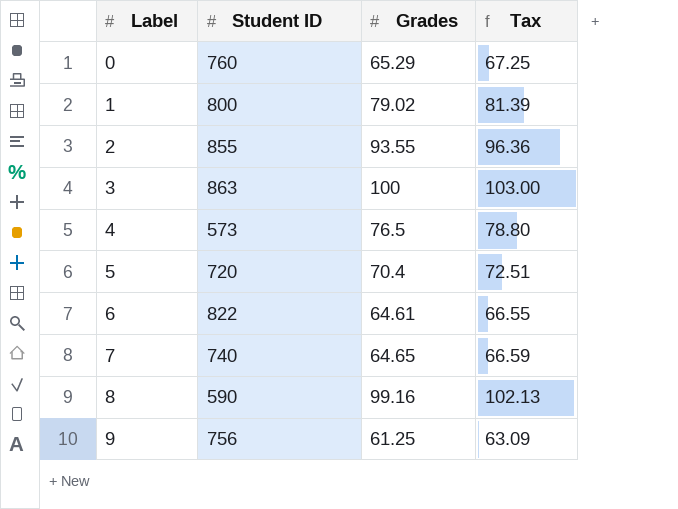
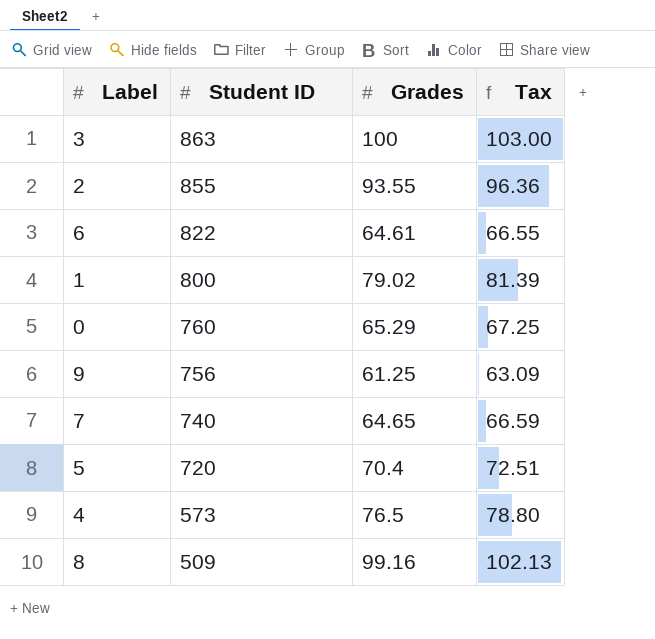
row order: Label ascending -> Student ID descending
8 | Student ID: 590 -> 509

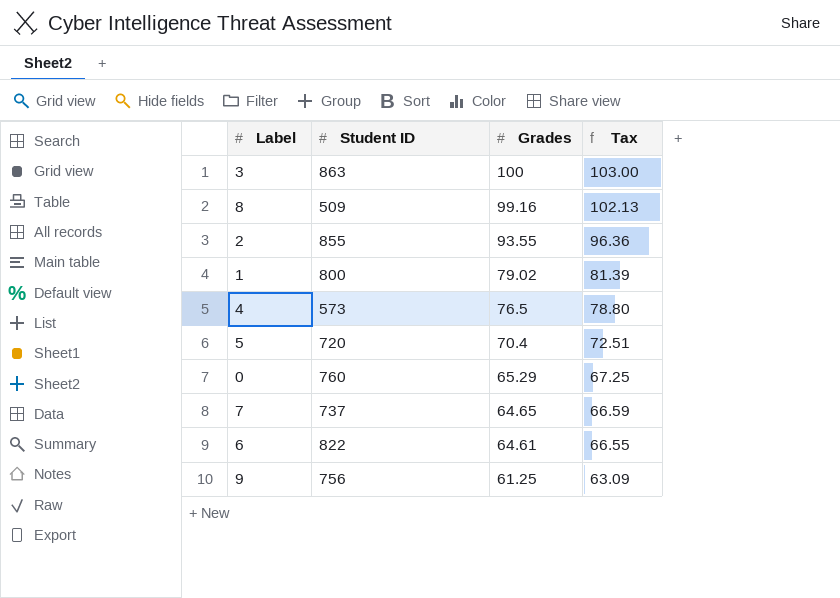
row order: Student ID descending -> Grades descending
7 | Student ID: 740 -> 737

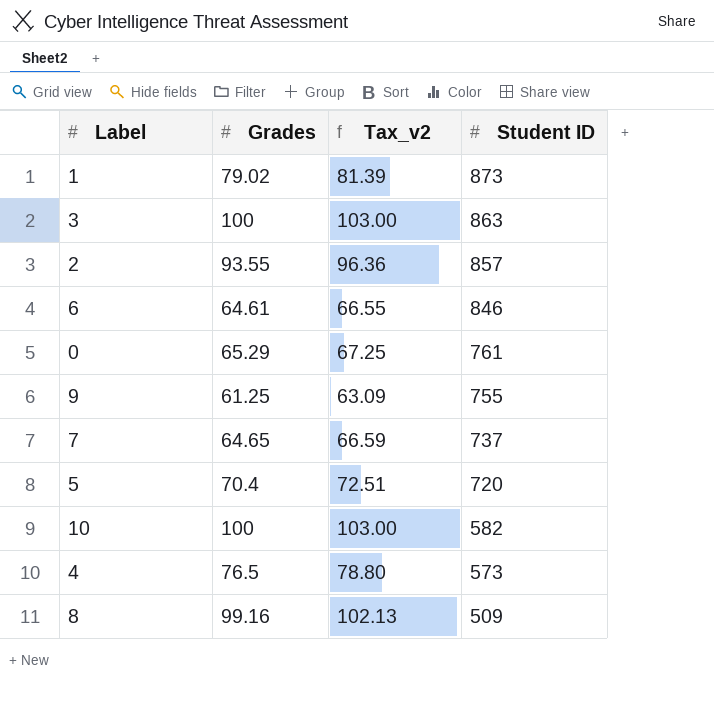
row order: Grades descending -> Student ID descending
column name: Tax -> Tax_v2
column Student ID | position: 2 -> 4
1 | Student ID: 800 -> 873
2 | Student ID: 855 -> 857
6 | Student ID: 822 -> 846
0 | Student ID: 760 -> 761
9 | Student ID: 756 -> 755
row 10: none -> 100 | 103.00 | 582

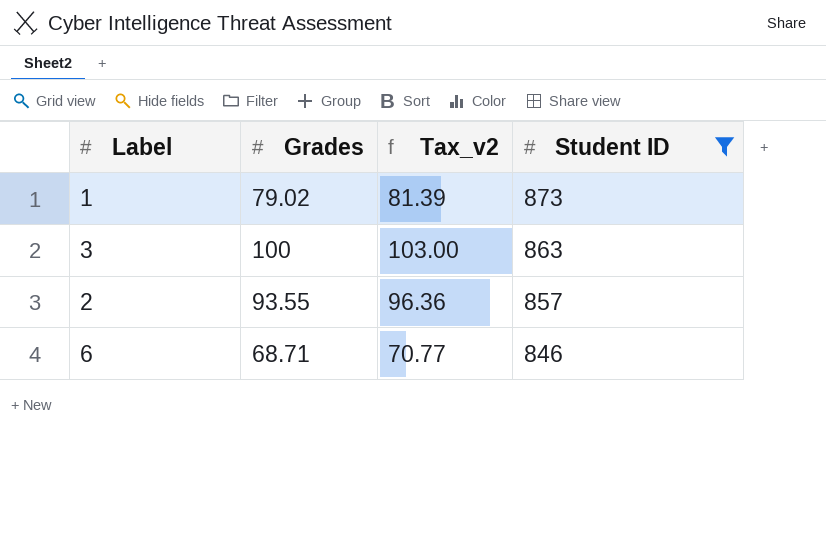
filter: none -> Student ID >= 846
6 | Grades: 64.61 -> 68.71
6 | Tax_v2: 66.55 -> 70.77

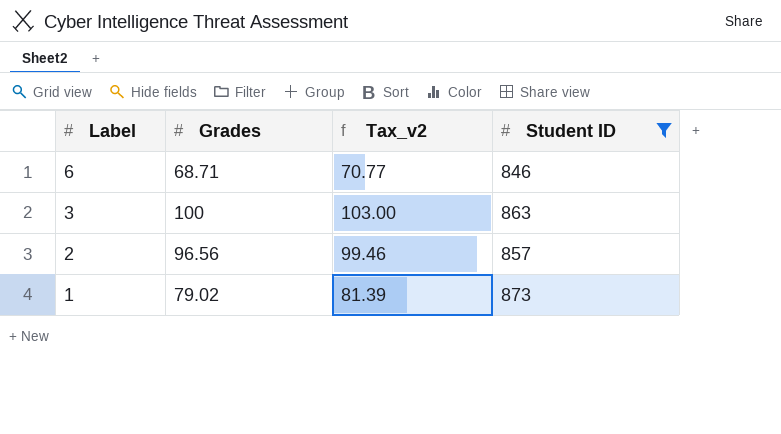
row order: Student ID descending -> Label descending
2 | Grades: 93.55 -> 96.56
2 | Tax_v2: 96.36 -> 99.46

